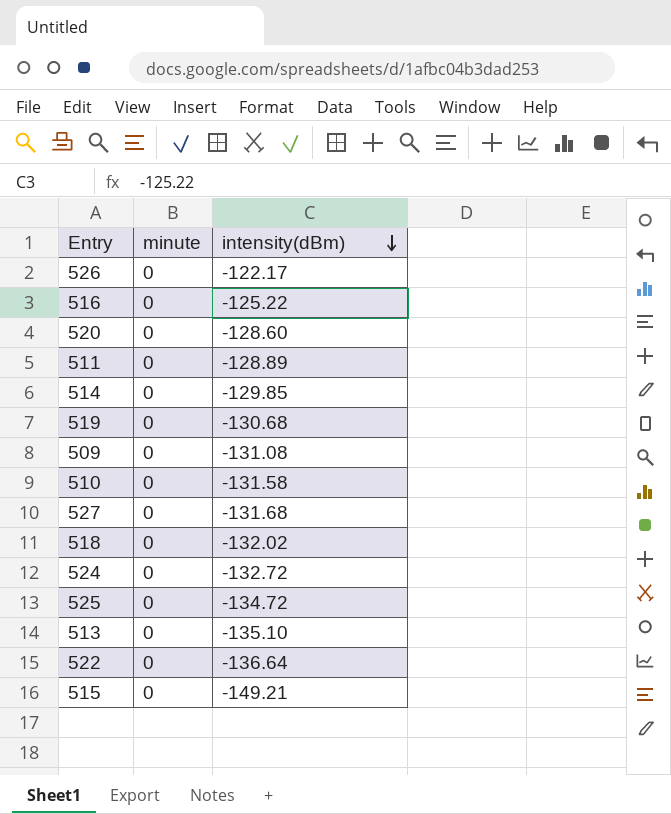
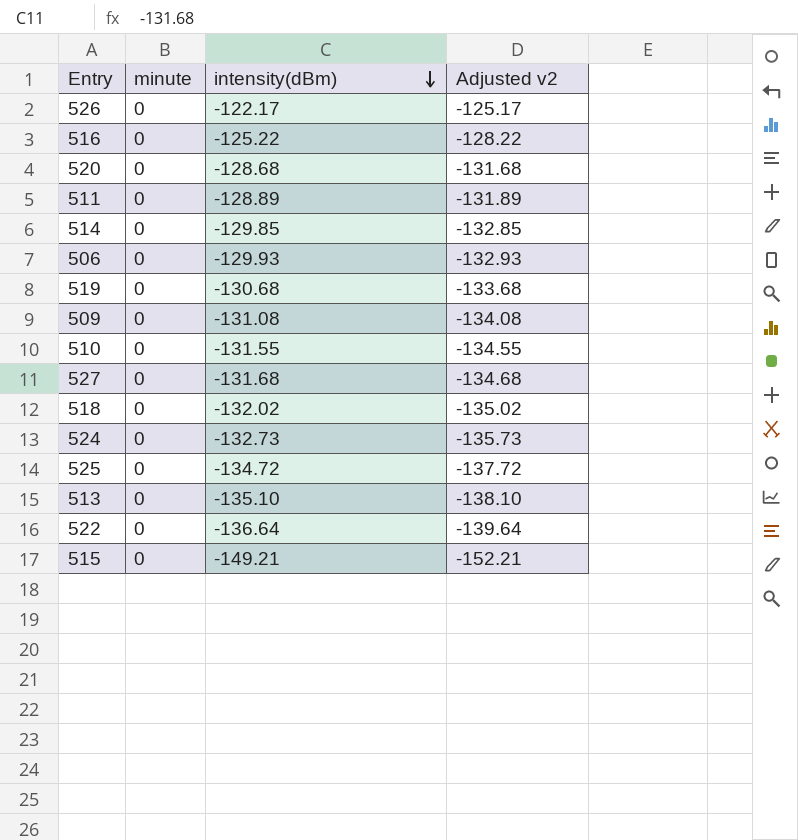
column Adjusted v2 | formula: none -> [intensity(dBm)] - 3
520 | intensity(dBm): -128.60 -> -128.68
row 506: none -> 0 | -129.93 | -132.93
510 | intensity(dBm): -131.58 -> -131.55
524 | intensity(dBm): -132.72 -> -132.73

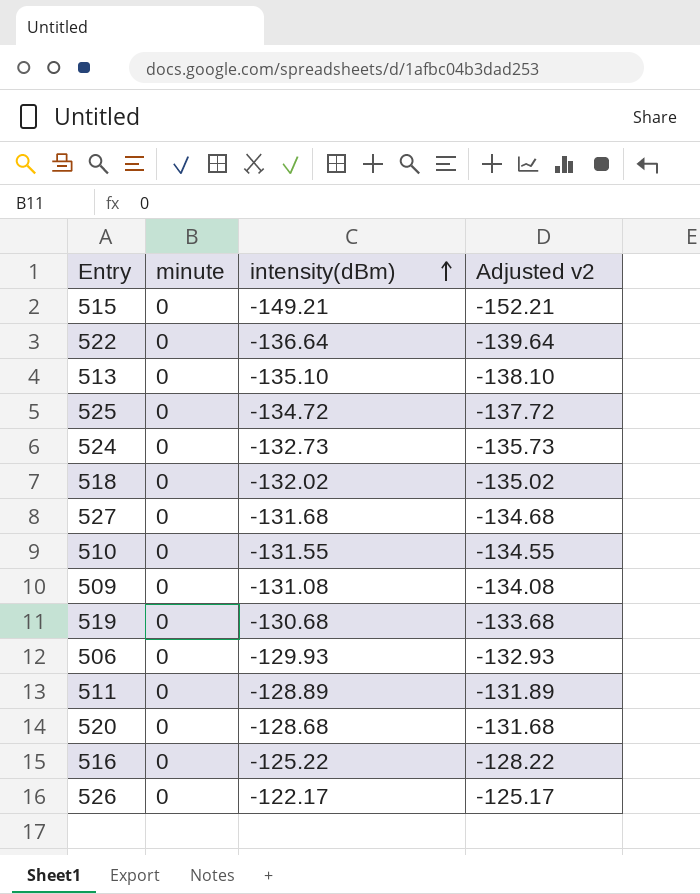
row order: intensity(dBm) descending -> intensity(dBm) ascending
row 514: 0 | -129.85 | -132.85 -> none

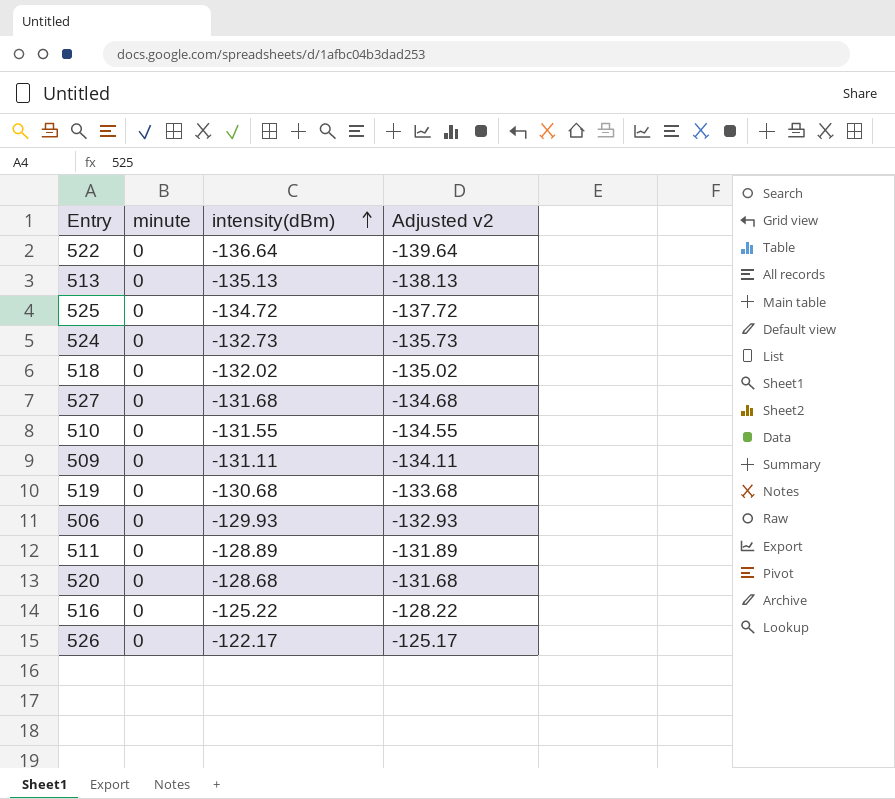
row 515: 0 | -149.21 | -152.21 -> none
513 | intensity(dBm): -135.10 -> -135.13
513 | Adjusted v2: -138.10 -> -138.13
509 | intensity(dBm): -131.08 -> -131.11
509 | Adjusted v2: -134.08 -> -134.11

